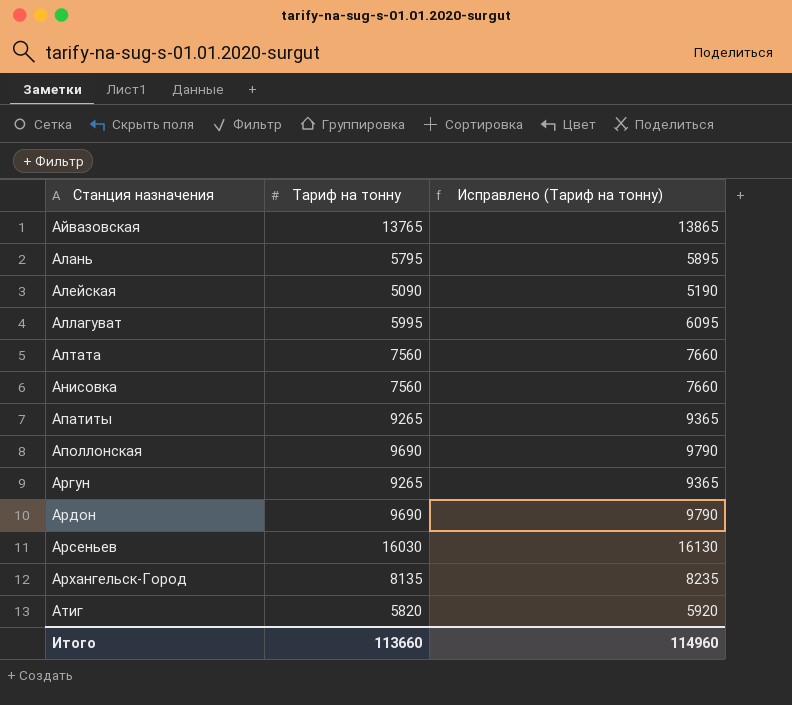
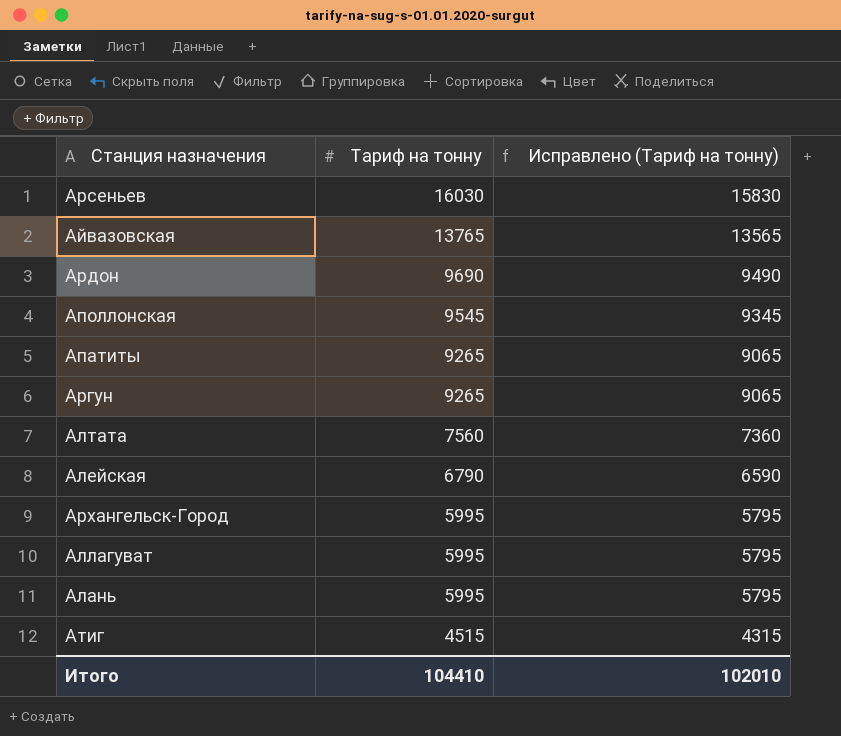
row order: Станция назначения ascending -> Тариф на тонну descending
column Исправлено (Тариф на тонну) | formula: [Тариф на тонну] + 100 -> [Тариф на тонну] - 200
row Анисовка: 7560 | 7660 -> none
Аполлонская | Тариф на тонну: 9690 -> 9545
Алейская | Тариф на тонну: 5090 -> 6790
Архангельск-Город | Тариф на тонну: 8135 -> 5995
Алань | Тариф на тонну: 5795 -> 5995
Атиг | Тариф на тонну: 5820 -> 4515
Итого | Тариф на тонну: 113660 -> 104410
Итого | Исправлено (Тариф на тонну): 114960 -> 102010

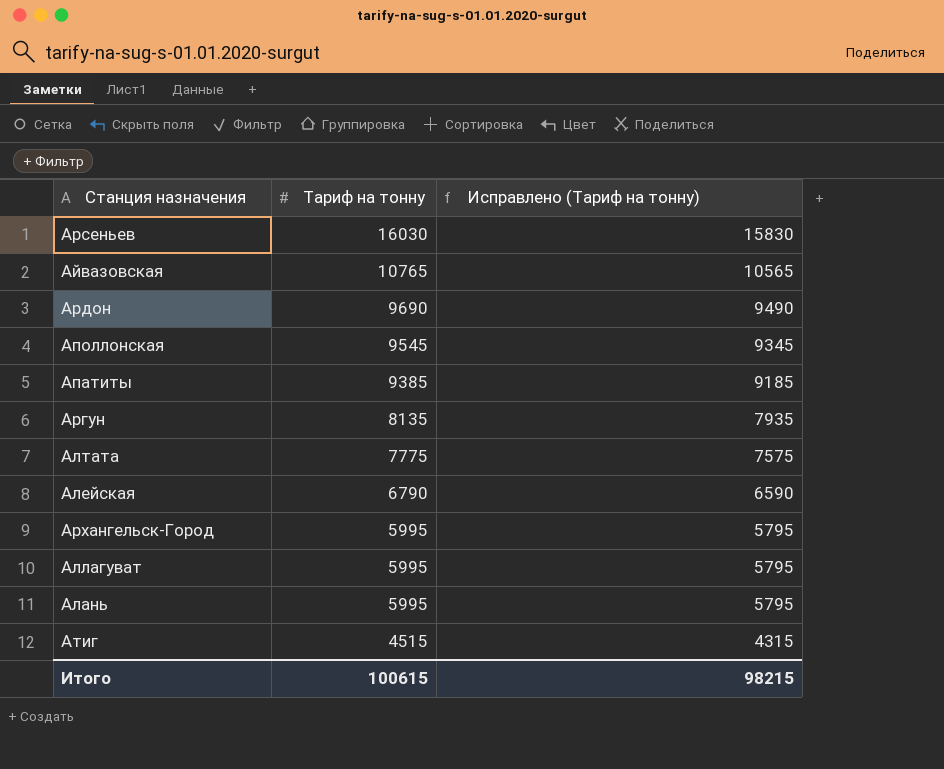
Айвазовская | Тариф на тонну: 13765 -> 10765
Айвазовская | Исправлено (Тариф на тонну): 13565 -> 10565
Апатиты | Тариф на тонну: 9265 -> 9385
Апатиты | Исправлено (Тариф на тонну): 9065 -> 9185
Аргун | Тариф на тонну: 9265 -> 8135
Аргун | Исправлено (Тариф на тонну): 9065 -> 7935
Алтата | Тариф на тонну: 7560 -> 7775
Алтата | Исправлено (Тариф на тонну): 7360 -> 7575
Итого | Тариф на тонну: 104410 -> 100615
Итого | Исправлено (Тариф на тонну): 102010 -> 98215

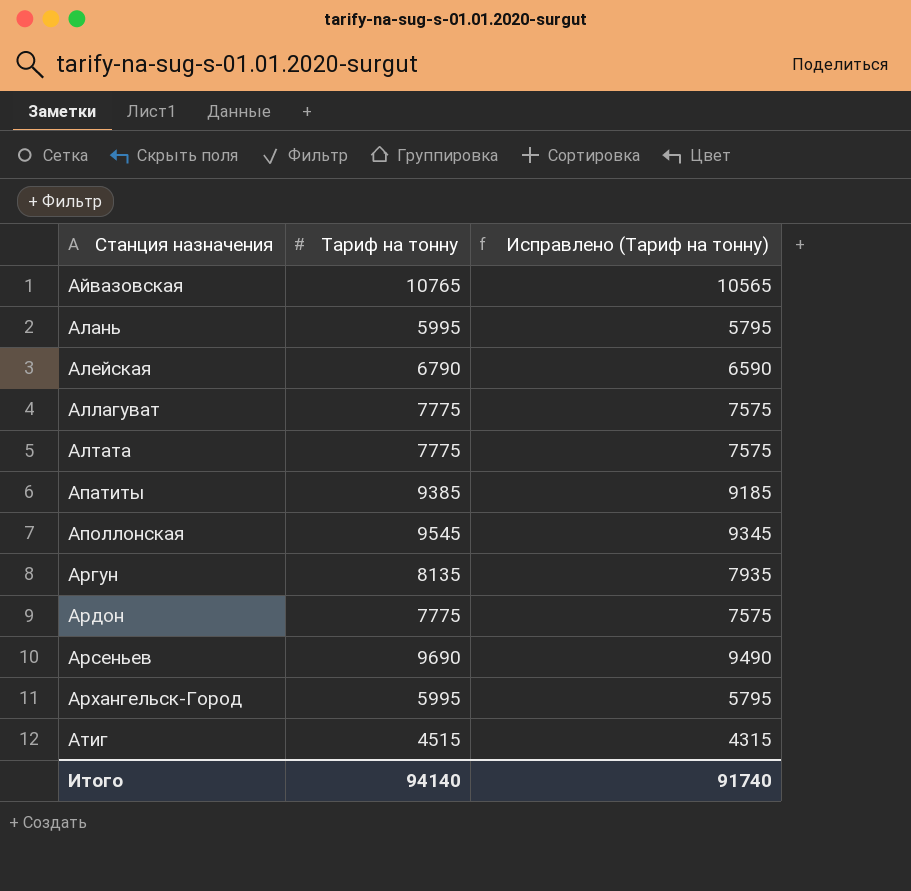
row order: Тариф на тонну descending -> Станция назначения ascending
Аллагуват | Тариф на тонну: 5995 -> 7775
Аллагуват | Исправлено (Тариф на тонну): 5795 -> 7575
Ардон | Тариф на тонну: 9690 -> 7775
Ардон | Исправлено (Тариф на тонну): 9490 -> 7575
Арсеньев | Тариф на тонну: 16030 -> 9690
Арсеньев | Исправлено (Тариф на тонну): 15830 -> 9490
Итого | Тариф на тонну: 100615 -> 94140
Итого | Исправлено (Тариф на тонну): 98215 -> 91740

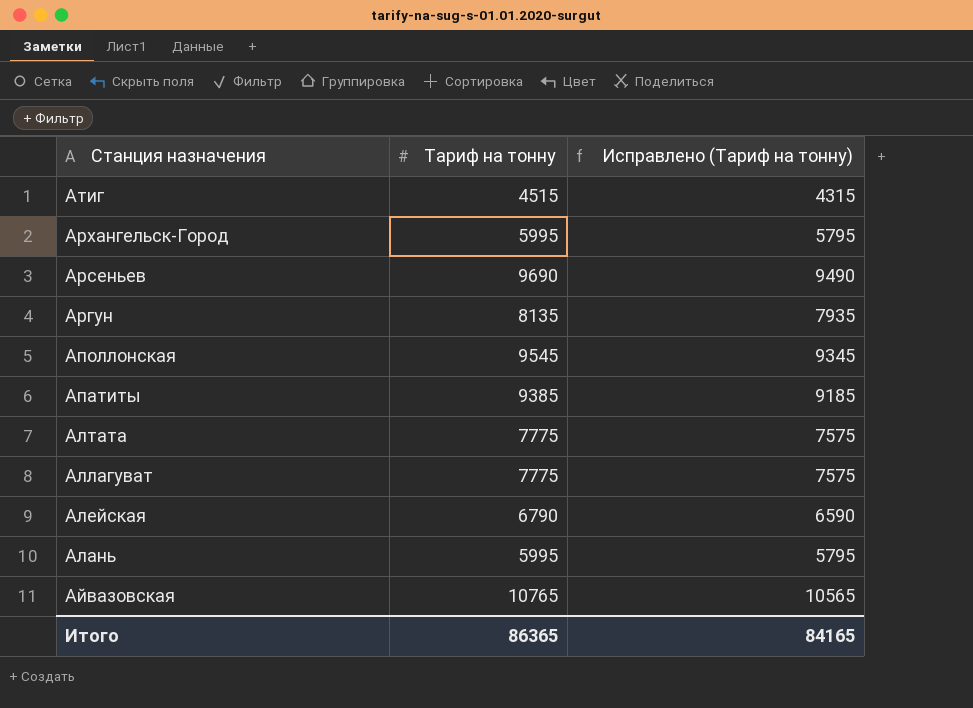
row order: Станция назначения ascending -> Станция назначения descending
row Ардон: 7775 | 7575 -> none
Итого | Тариф на тонну: 94140 -> 86365
Итого | Исправлено (Тариф на тонну): 91740 -> 84165

